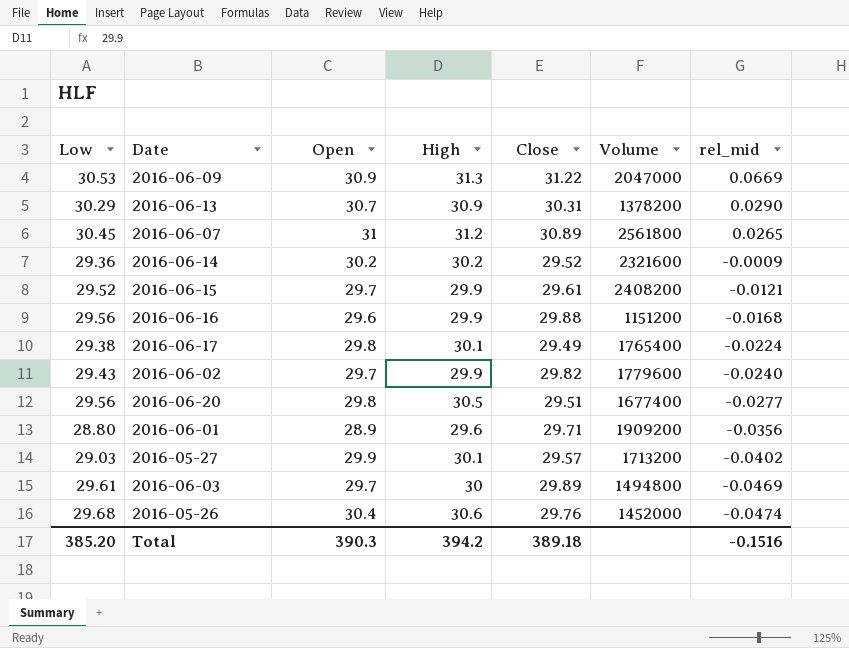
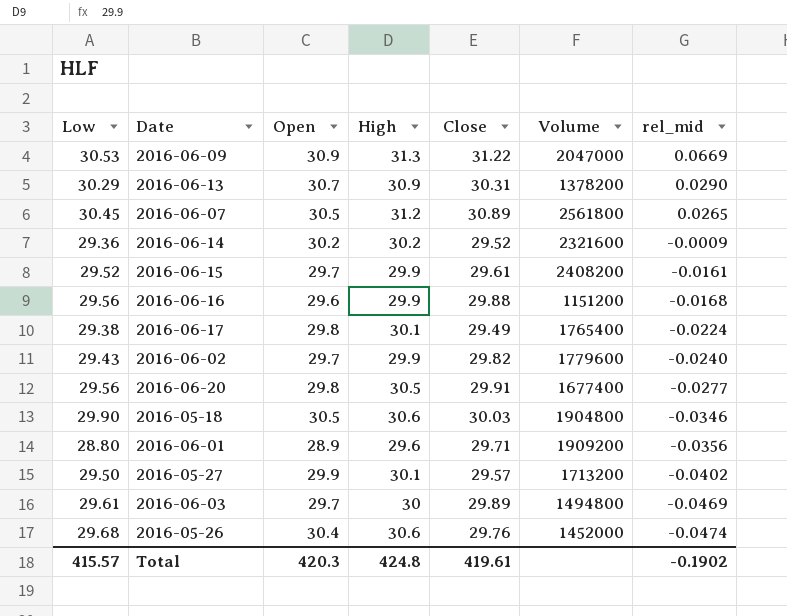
2016-06-07 | Open: 31 -> 30.5
2016-06-15 | rel_mid: -0.0121 -> -0.0161
2016-06-20 | Close: 29.51 -> 29.91
row 2016-05-18: none -> 29.90 | 30.5 | 30.6 | 30.03 | 1904800 | -0.0346
2016-05-27 | Low: 29.03 -> 29.50
Total | Low: 385.20 -> 415.57
Total | Open: 390.3 -> 420.3
Total | High: 394.2 -> 424.8
Total | Close: 389.18 -> 419.61
Total | rel_mid: -0.1516 -> -0.1902

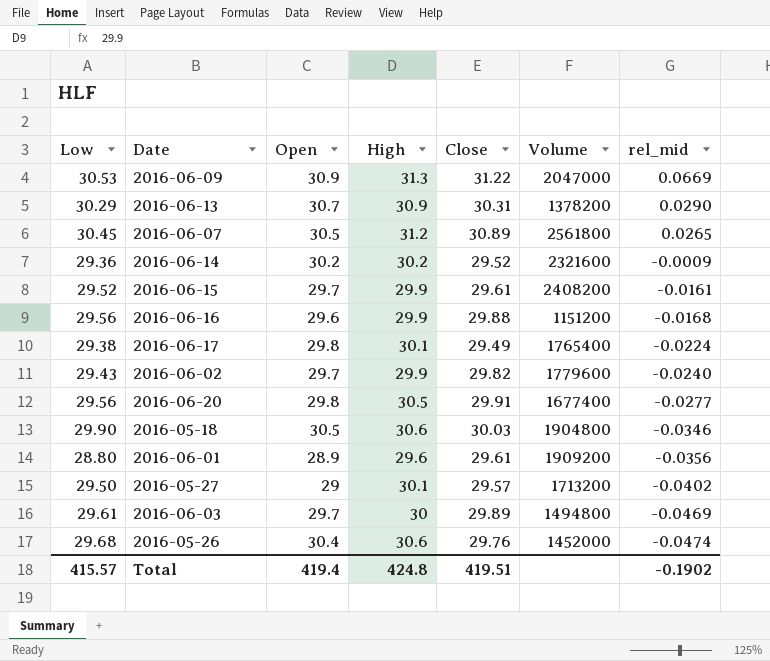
2016-06-01 | Close: 29.71 -> 29.61
2016-05-27 | Open: 29.9 -> 29
Total | Open: 420.3 -> 419.4
Total | Close: 419.61 -> 419.51

